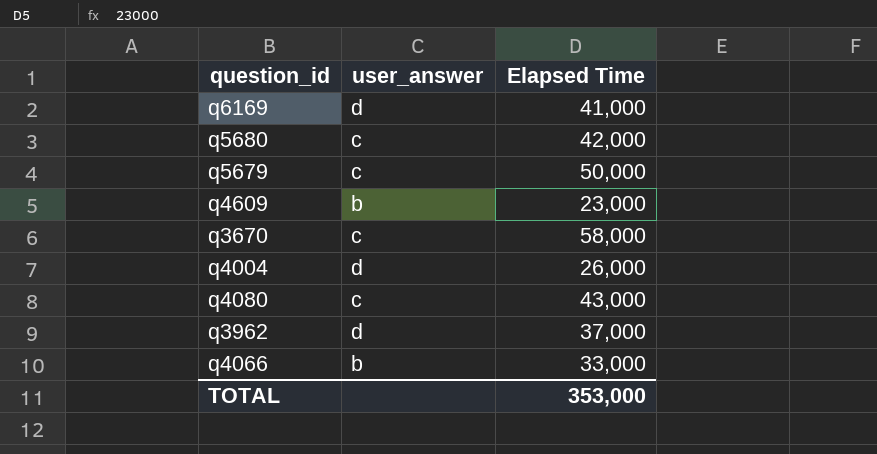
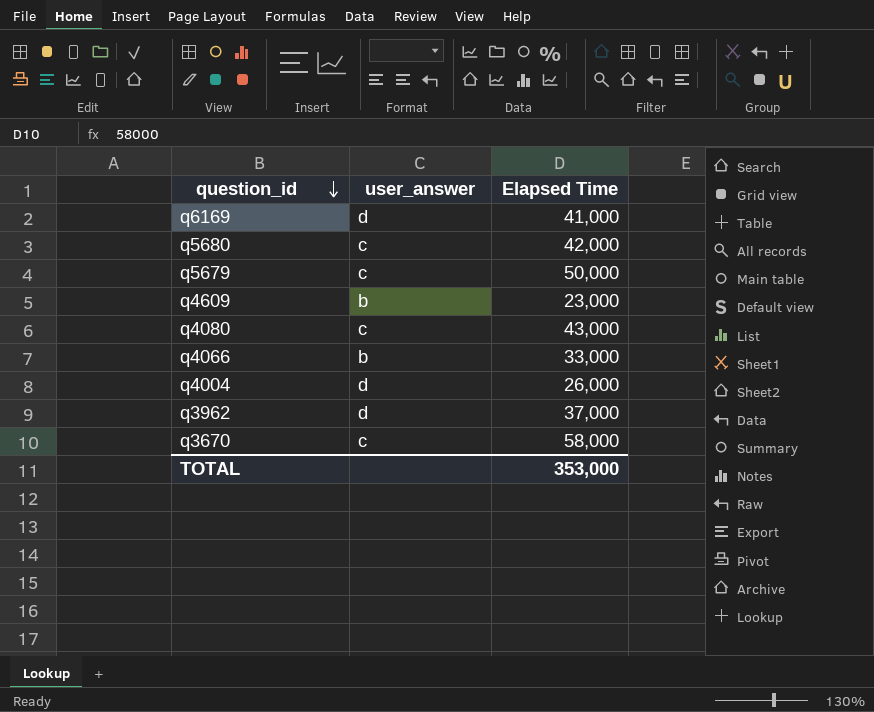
row order: none -> question_id descending

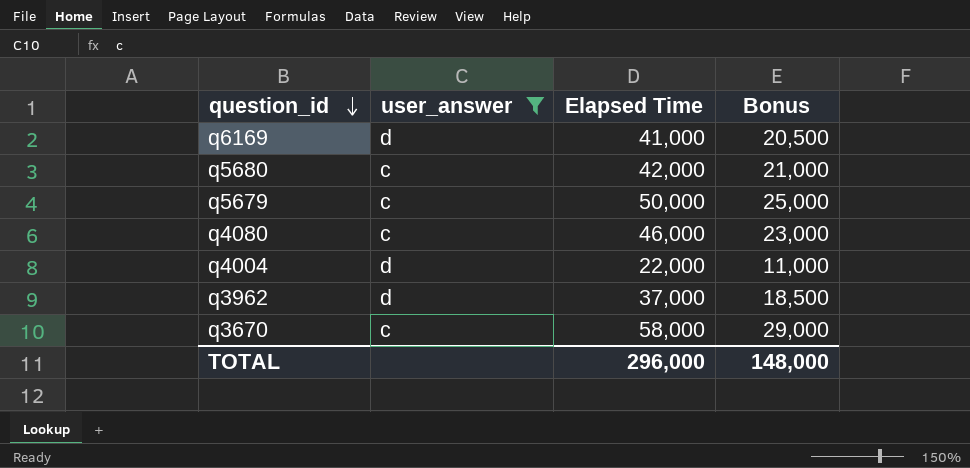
filter: none -> user_answer != b
column Bonus | formula: none -> [Elapsed Time] * 0.5
q4080 | Elapsed Time: 43,000 -> 46,000
q4004 | Elapsed Time: 26,000 -> 22,000
TOTAL | Elapsed Time: 353,000 -> 296,000

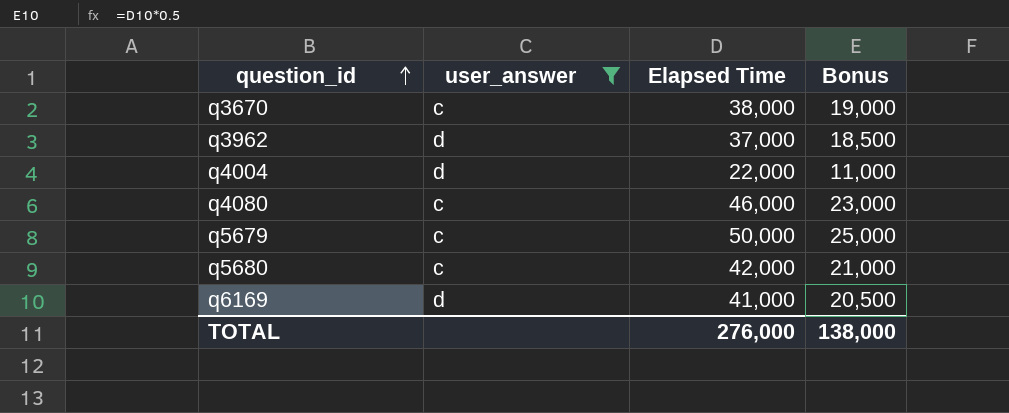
row order: question_id descending -> question_id ascending
q3670 | Elapsed Time: 58,000 -> 38,000
q3670 | Bonus: 29,000 -> 19,000
TOTAL | Elapsed Time: 296,000 -> 276,000
TOTAL | Bonus: 148,000 -> 138,000

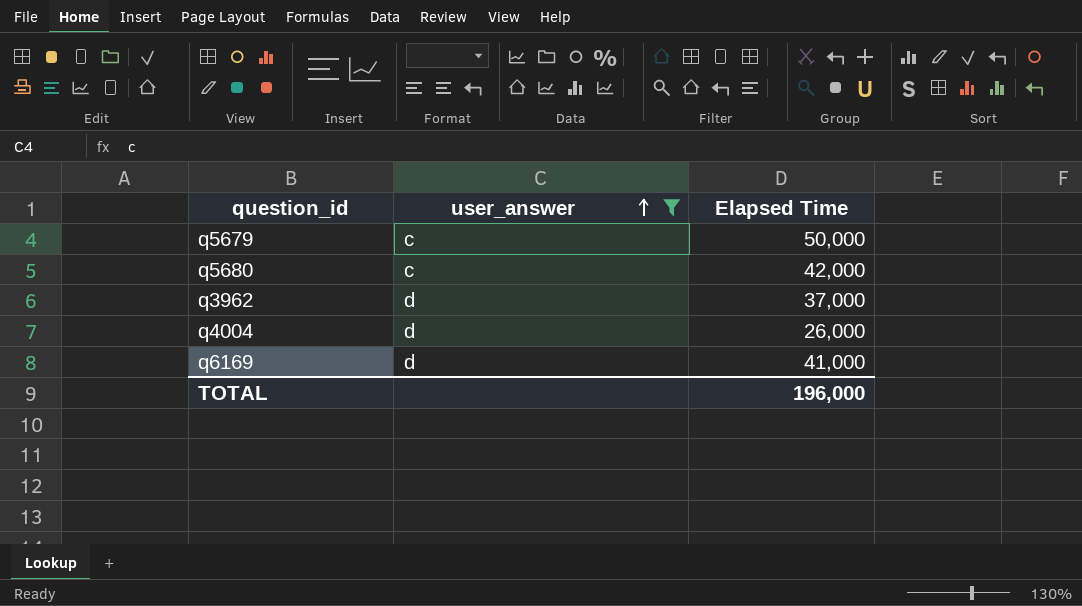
row order: question_id ascending -> user_answer ascending
column Bonus | formula: [Elapsed Time] * 0.5 -> none
row q3670: c | 38,000 | 19,000 -> none
row q4080: c | 46,000 | 23,000 -> none
q4004 | Elapsed Time: 22,000 -> 26,000
TOTAL | Elapsed Time: 276,000 -> 196,000

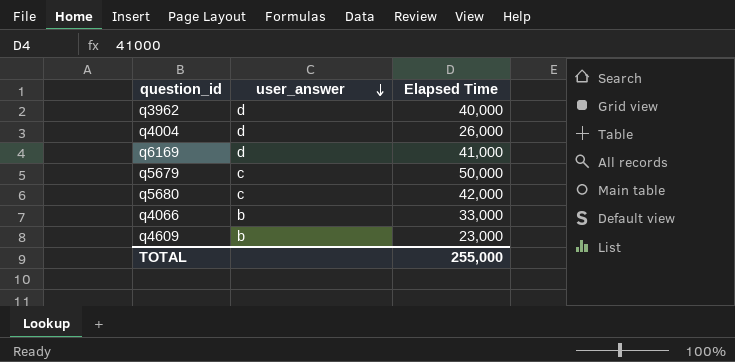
filter: user_answer != b -> none
row order: user_answer ascending -> user_answer descending
q3962 | Elapsed Time: 37,000 -> 40,000
TOTAL | Elapsed Time: 196,000 -> 255,000

